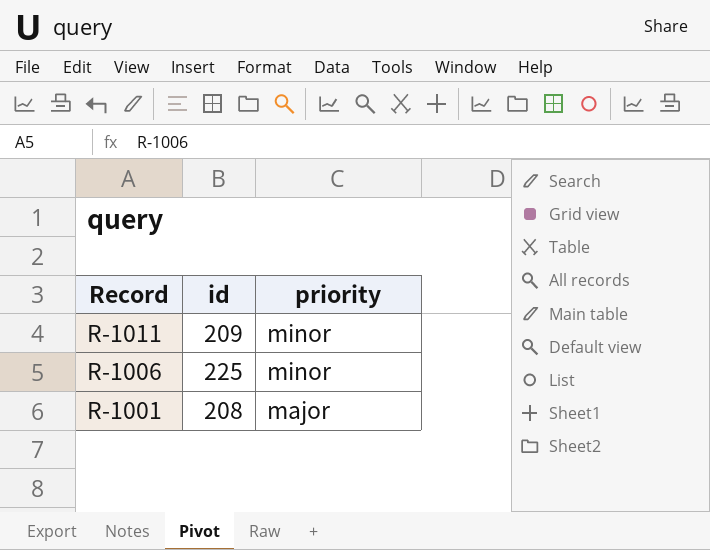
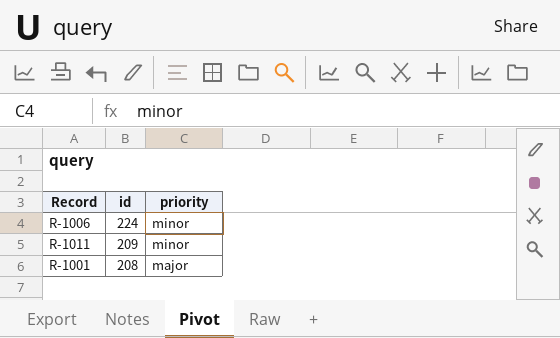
row order: Record descending -> id descending
R-1006 | id: 225 -> 224

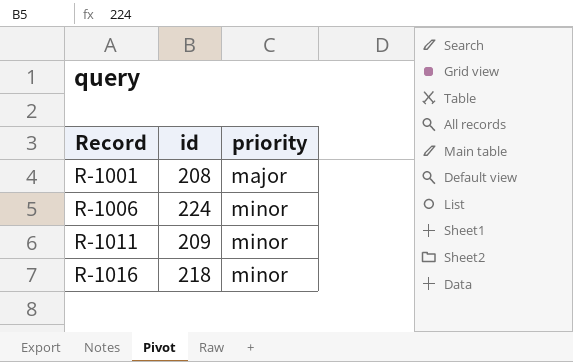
row order: id descending -> Record ascending
row R-1016: none -> 218 | minor

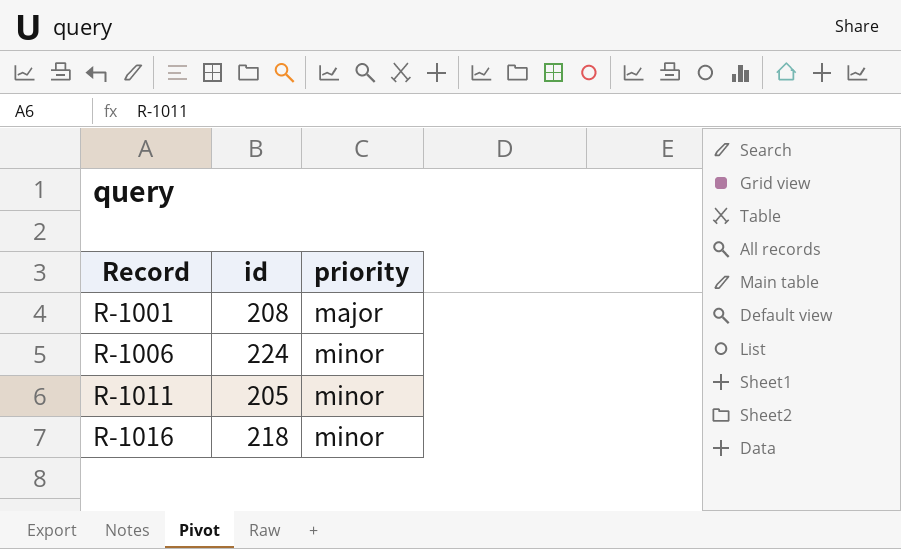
R-1011 | id: 209 -> 205

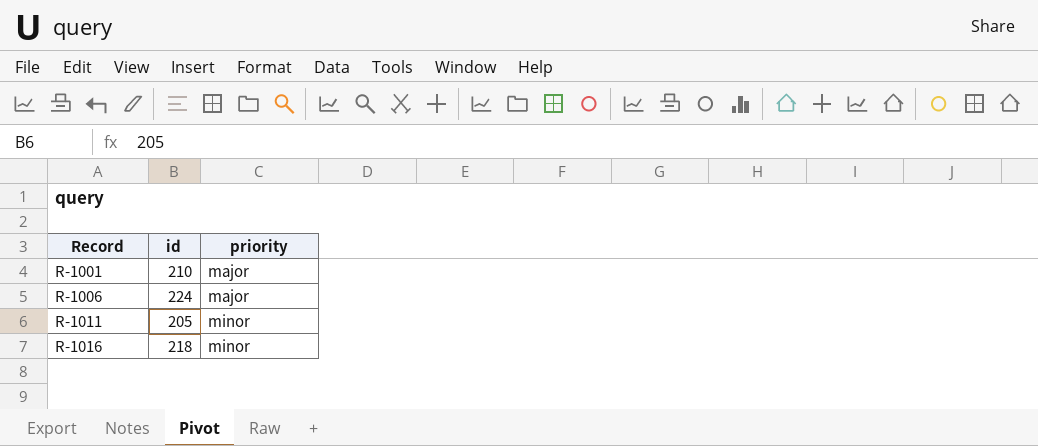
R-1001 | id: 208 -> 210
R-1006 | priority: minor -> major

